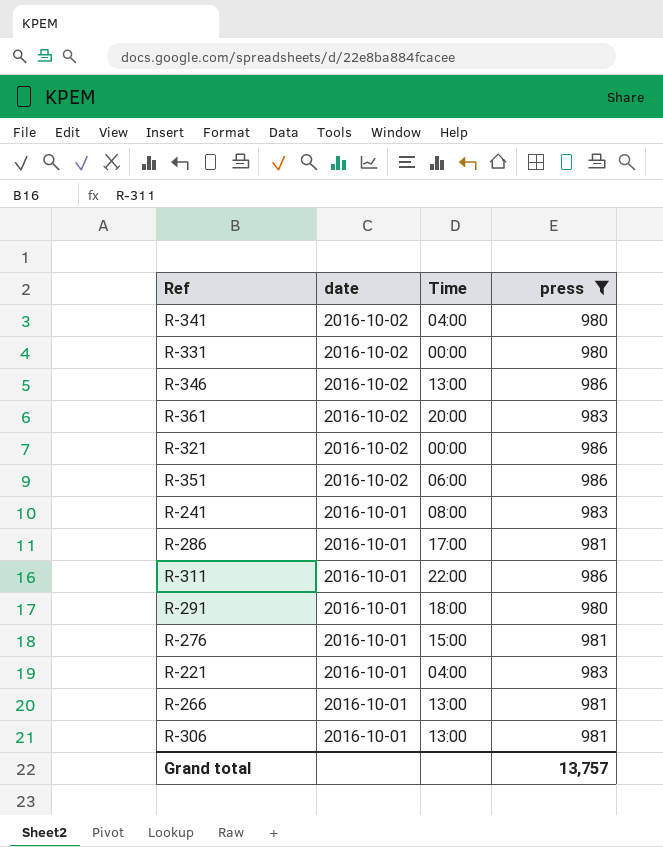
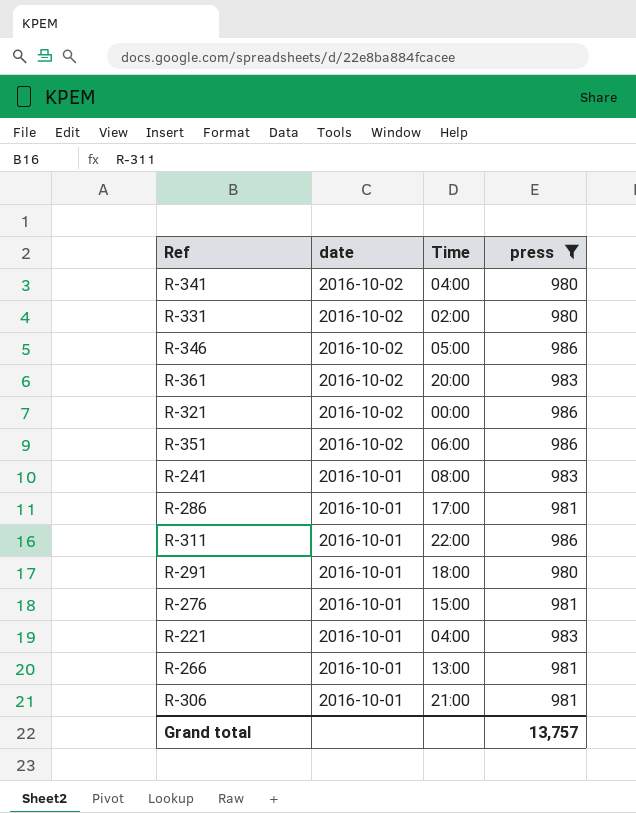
R-331 | Time: 00:00 -> 02:00
R-346 | Time: 13:00 -> 05:00
R-306 | Time: 13:00 -> 21:00

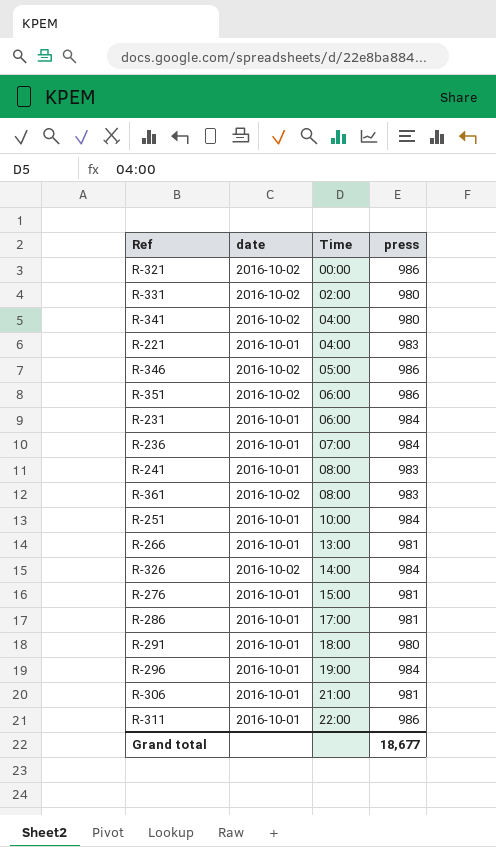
filter: press != 984 -> none
row order: date descending -> Time ascending
R-361 | Time: 20:00 -> 08:00
Grand total | press: 13,757 -> 18,677

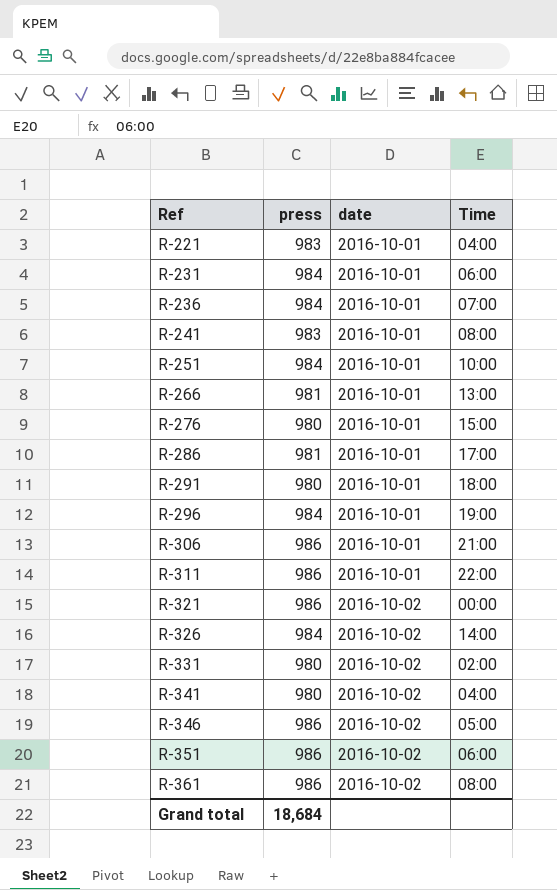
row order: Time ascending -> Ref ascending
column press | position: 4 -> 2
R-276 | press: 981 -> 980
R-306 | press: 981 -> 986
R-361 | press: 983 -> 986
Grand total | press: 18,677 -> 18,684

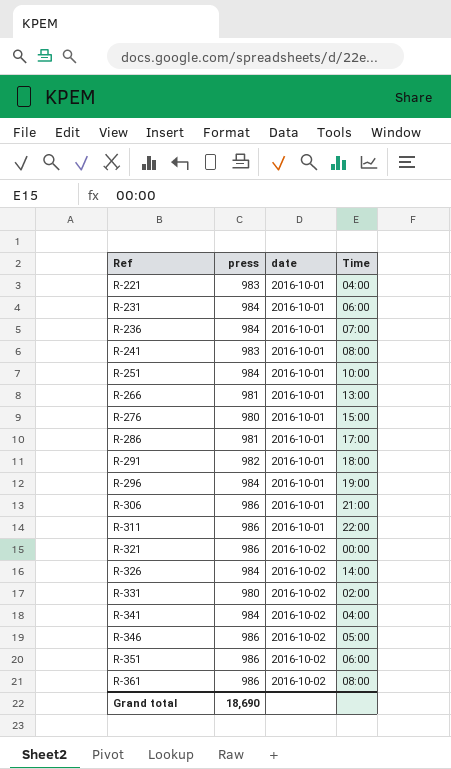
R-291 | press: 980 -> 982
R-341 | press: 980 -> 984
Grand total | press: 18,684 -> 18,690

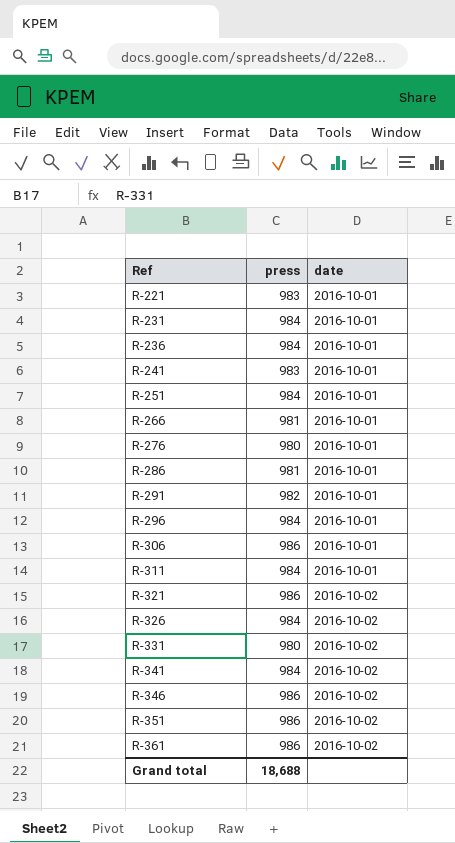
column Time | position: 4 -> none
R-311 | press: 986 -> 984
Grand total | press: 18,690 -> 18,688

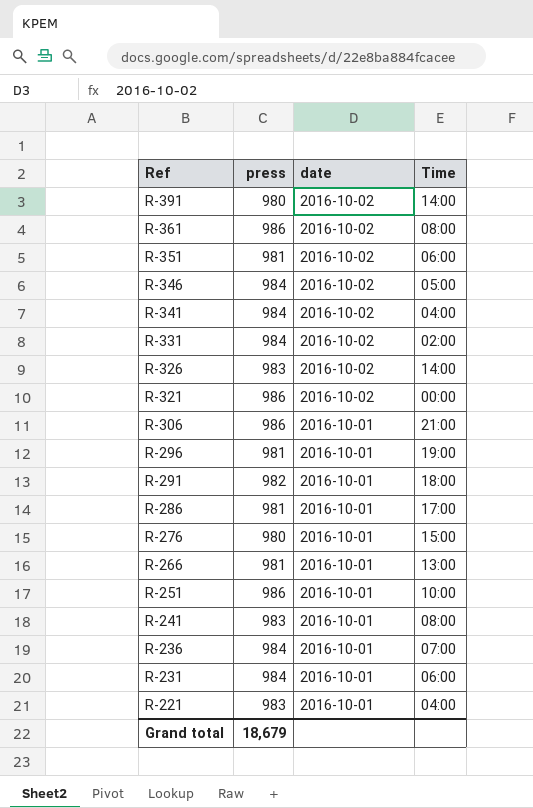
row order: Ref ascending -> Ref descending
column Time | position: none -> 4
row R-311: 984 | 2016-10-01 -> none
row R-391: none -> 980 | 2016-10-02 | 14:00
R-351 | press: 986 -> 981
R-346 | press: 986 -> 984
R-331 | press: 980 -> 984
R-326 | press: 984 -> 983
R-296 | press: 984 -> 981
R-251 | press: 984 -> 986
Grand total | press: 18,688 -> 18,679

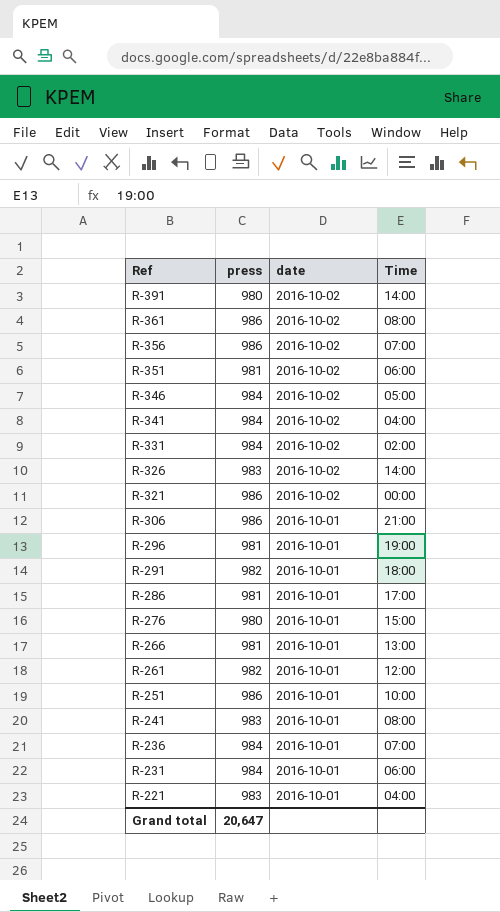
row R-356: none -> 986 | 2016-10-02 | 07:00
row R-261: none -> 982 | 2016-10-01 | 12:00
Grand total | press: 18,679 -> 20,647

